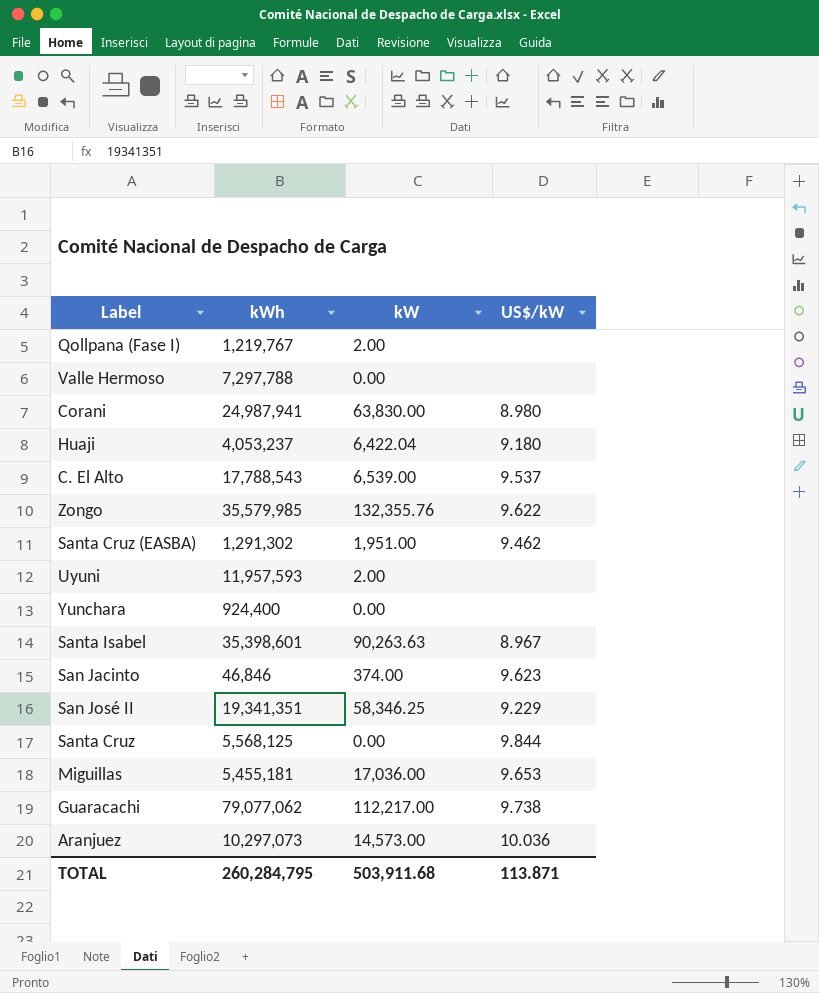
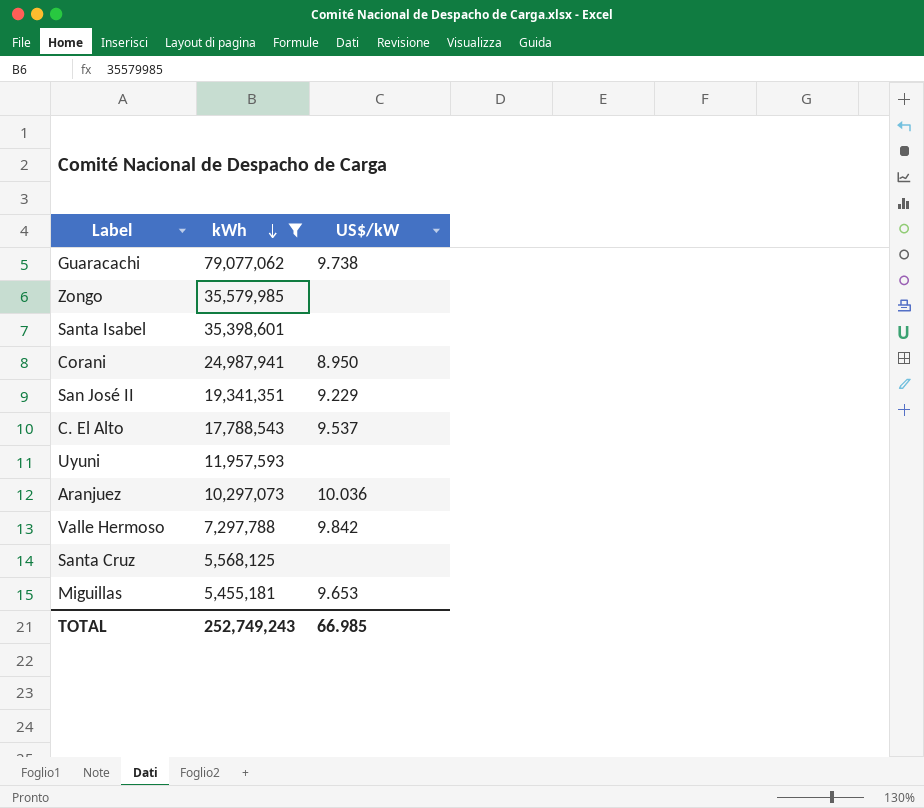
filter: none -> kWh >= 5,455,181
row order: none -> kWh descending
column kW | position: 3 -> none
Zongo | US$/kW: 9.622 -> none
Santa Isabel | US$/kW: 8.967 -> none
Corani | US$/kW: 8.980 -> 8.950
Valle Hermoso | US$/kW: none -> 9.842
Santa Cruz | US$/kW: 9.844 -> none
TOTAL | kWh: 260,284,795 -> 252,749,243
TOTAL | US$/kW: 113.871 -> 66.985

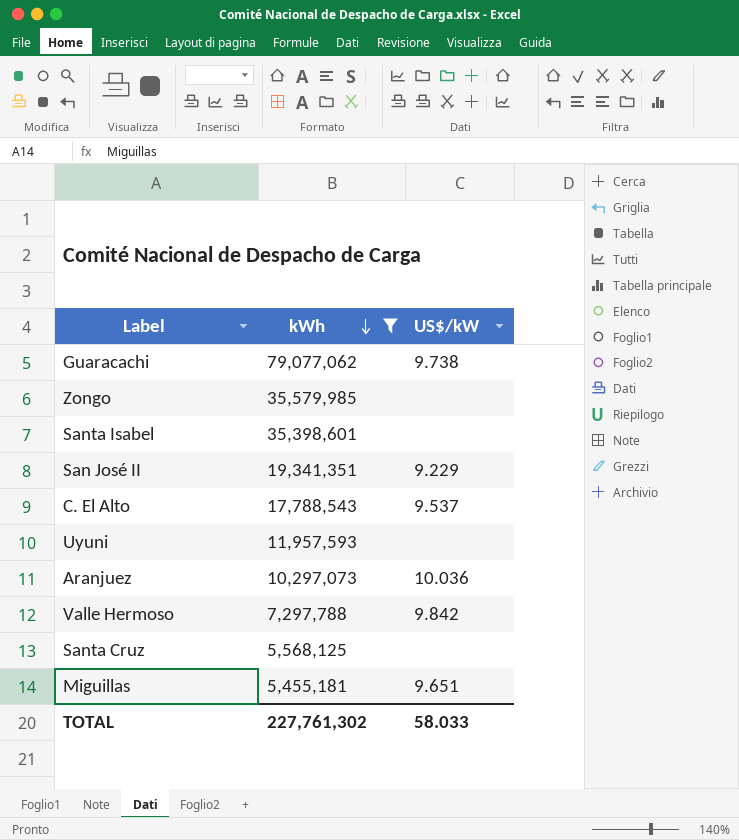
row Corani: 24,987,941 | 8.950 -> none
Miguillas | US$/kW: 9.653 -> 9.651
TOTAL | kWh: 252,749,243 -> 227,761,302
TOTAL | US$/kW: 66.985 -> 58.033

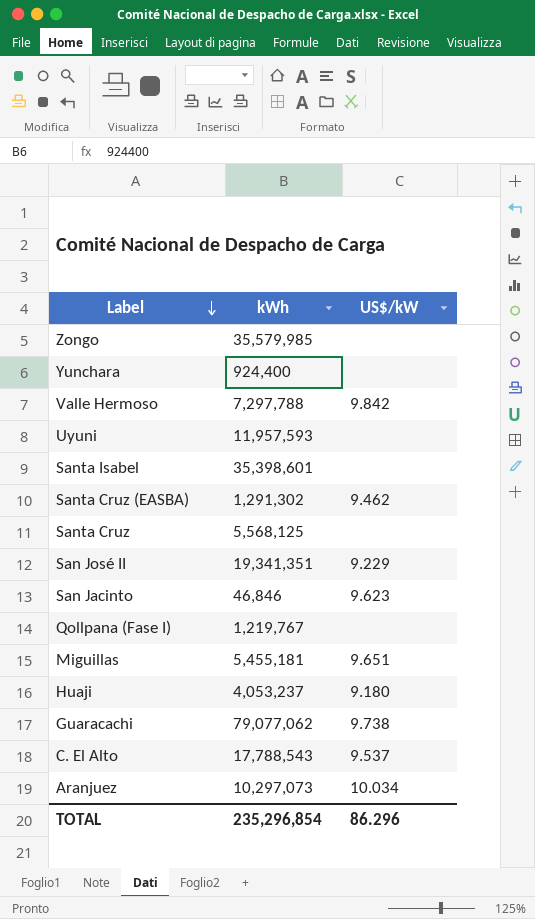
filter: kWh >= 5,455,181 -> none
row order: kWh descending -> Label descending
Aranjuez | US$/kW: 10.036 -> 10.034
TOTAL | kWh: 227,761,302 -> 235,296,854
TOTAL | US$/kW: 58.033 -> 86.296

